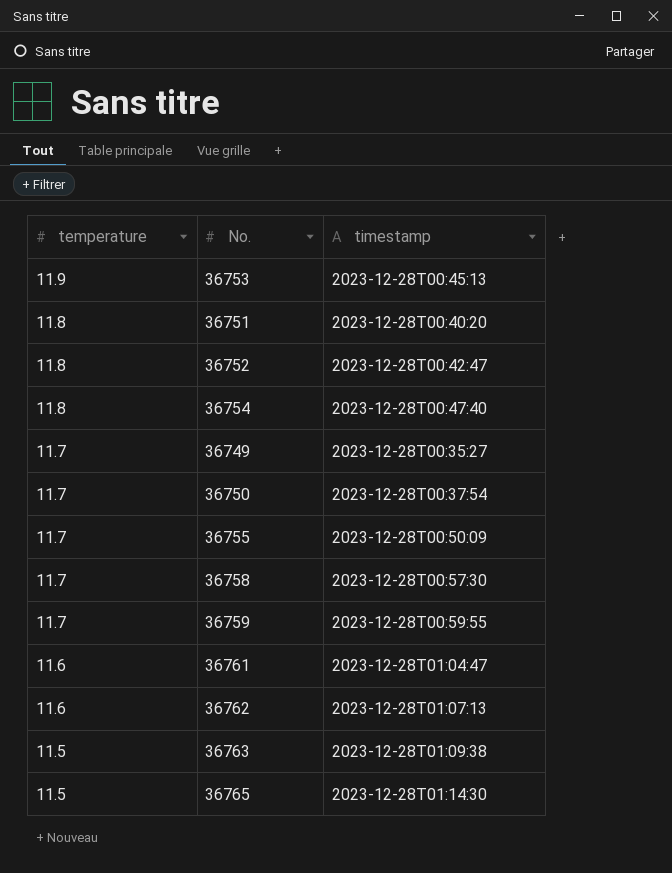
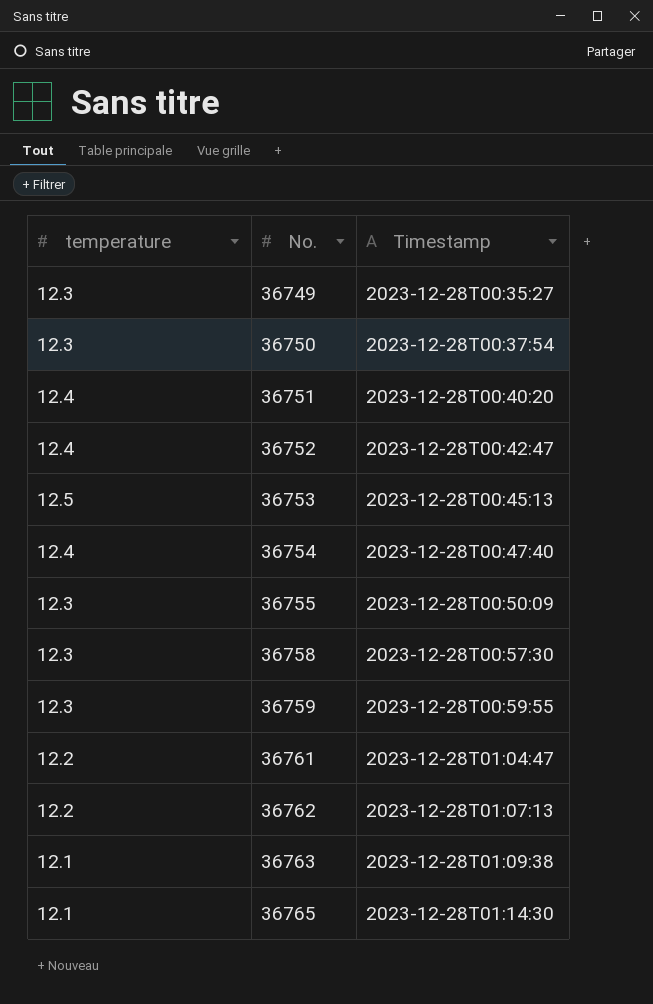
row order: temperature descending -> No. ascending
column name: timestamp -> Timestamp
36749 | temperature: 11.7 -> 12.3
36750 | temperature: 11.7 -> 12.3
36751 | temperature: 11.8 -> 12.4
36752 | temperature: 11.8 -> 12.4
36753 | temperature: 11.9 -> 12.5
36754 | temperature: 11.8 -> 12.4
36755 | temperature: 11.7 -> 12.3
36758 | temperature: 11.7 -> 12.3
36759 | temperature: 11.7 -> 12.3
36761 | temperature: 11.6 -> 12.2
36762 | temperature: 11.6 -> 12.2
36763 | temperature: 11.5 -> 12.1
36765 | temperature: 11.5 -> 12.1

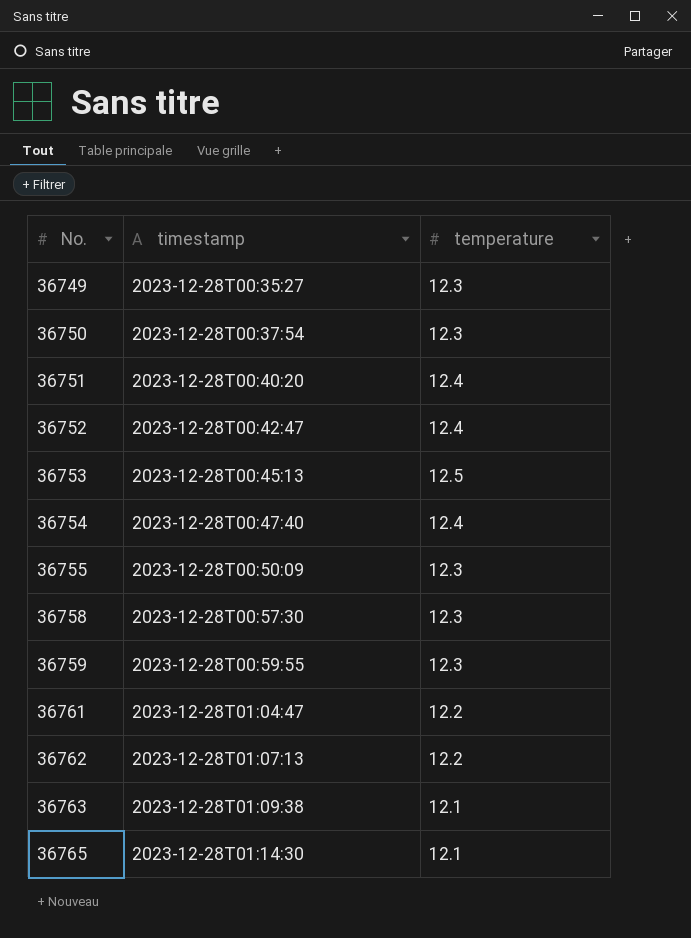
column name: Timestamp -> timestamp
column temperature | position: 1 -> 3

